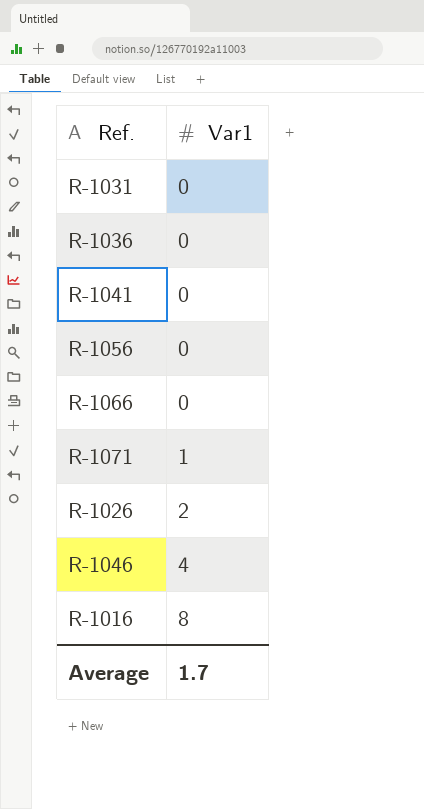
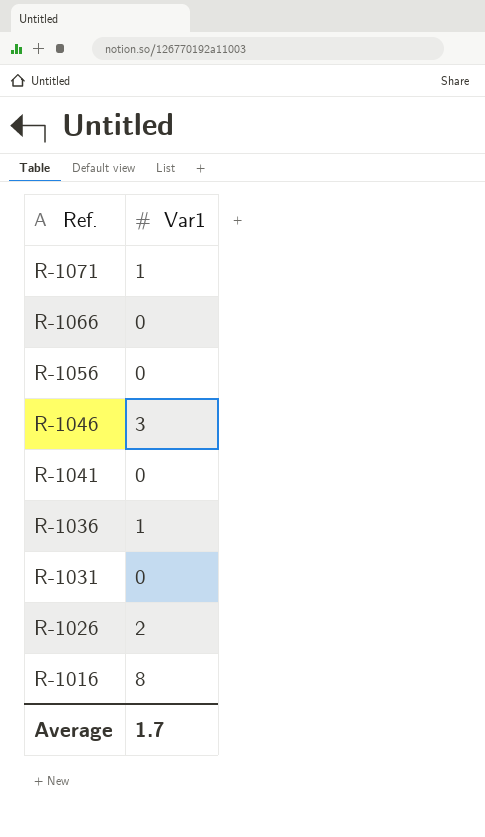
row order: Var1 ascending -> Ref. descending
R-1046 | Var1: 4 -> 3
R-1036 | Var1: 0 -> 1

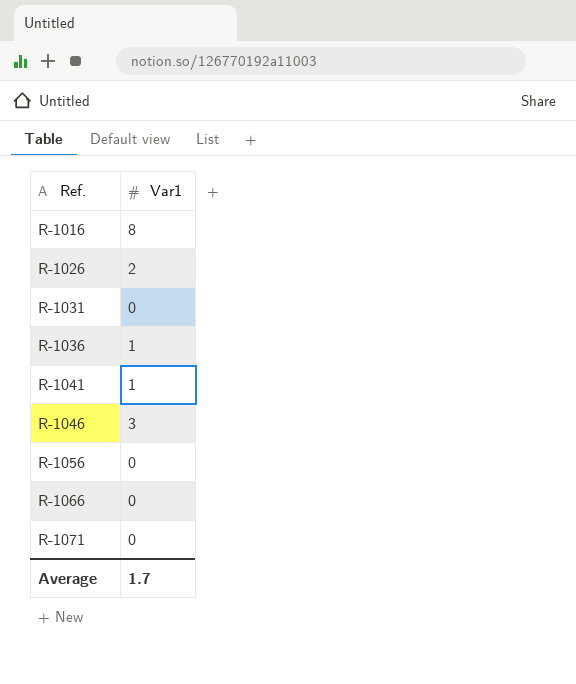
row order: Ref. descending -> Ref. ascending
R-1041 | Var1: 0 -> 1
R-1071 | Var1: 1 -> 0

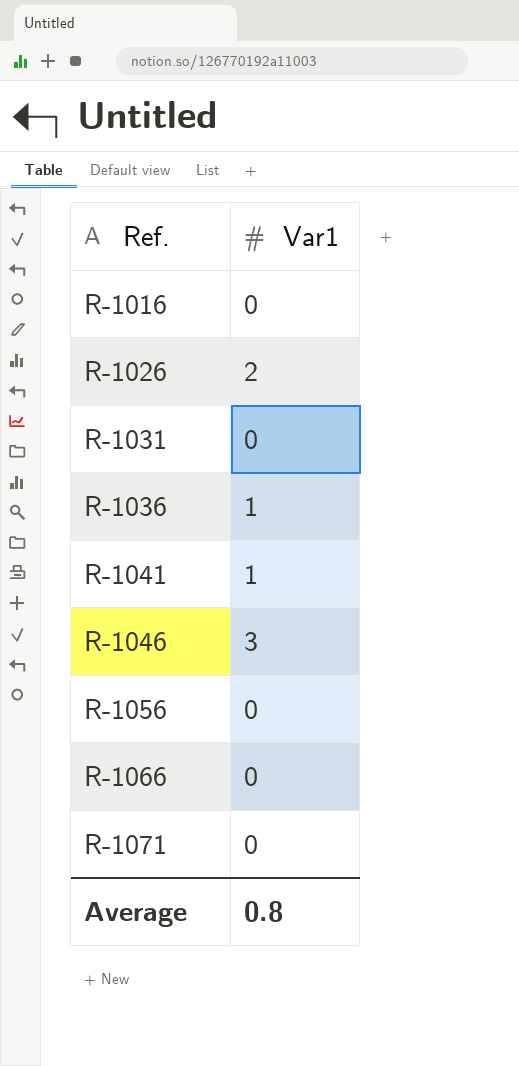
R-1016 | Var1: 8 -> 0
Average | Var1: 1.7 -> 0.8

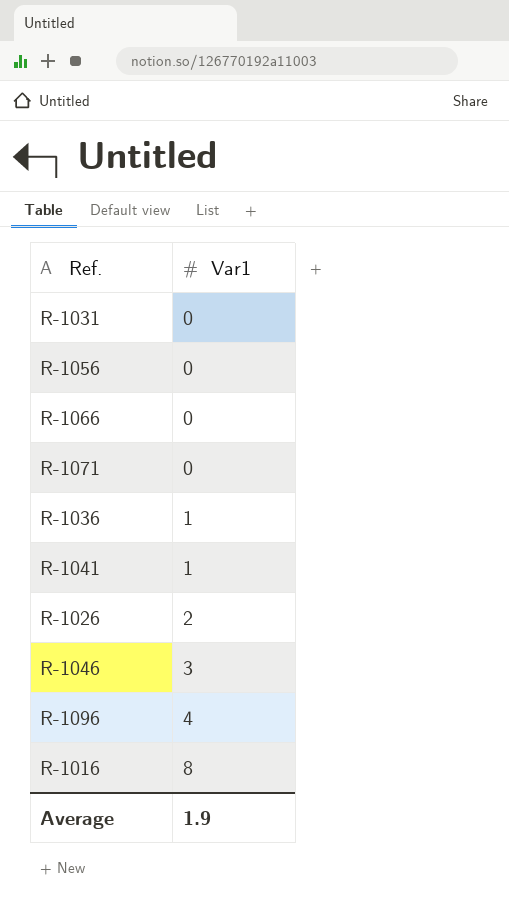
row order: Ref. ascending -> Var1 ascending
row R-1096: none -> 4
R-1016 | Var1: 0 -> 8
Average | Var1: 0.8 -> 1.9

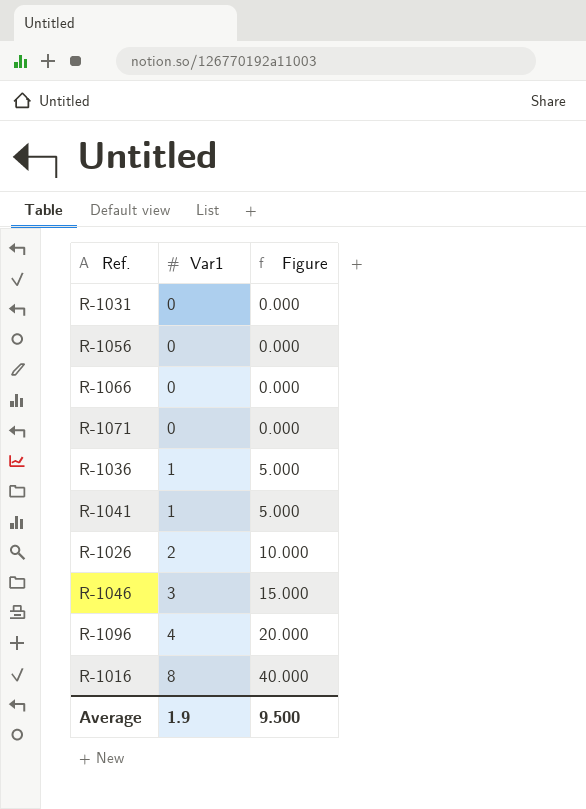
column Figure | formula: none -> [Var1] * 5

